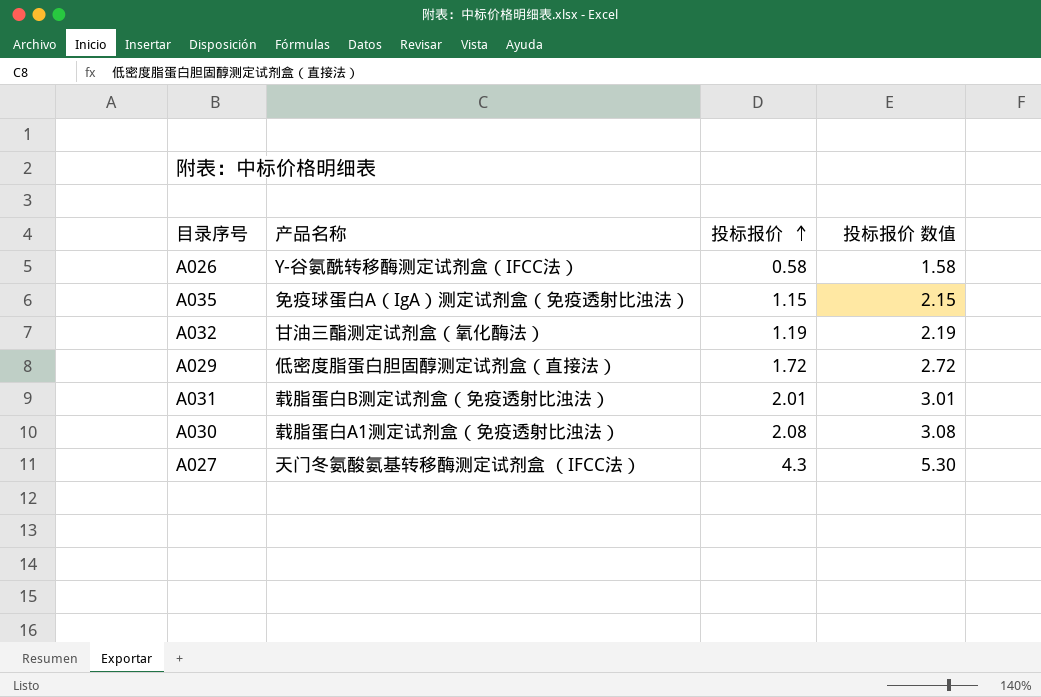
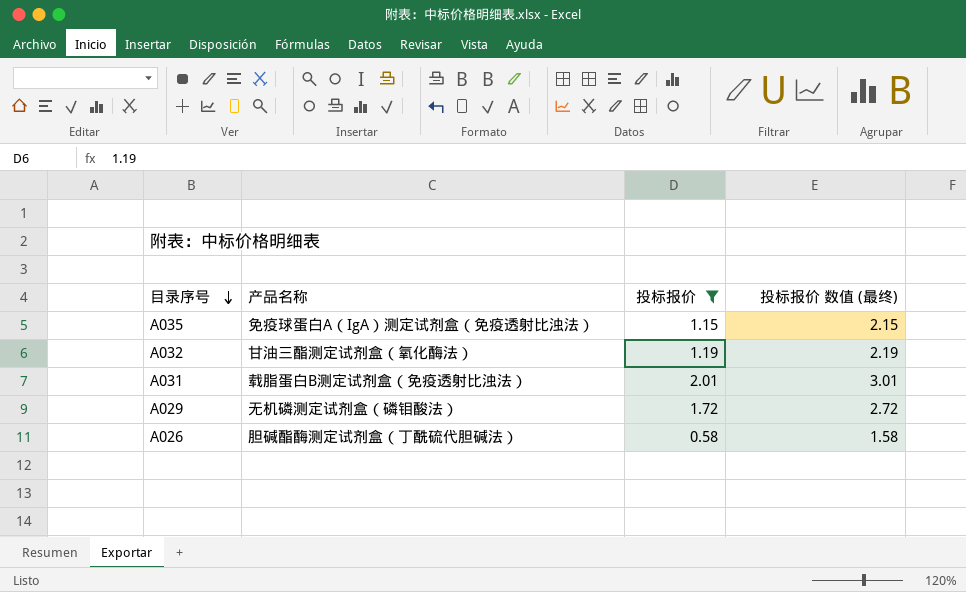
filter: none -> 投标报价 <= 2.01
row order: 投标报价 ascending -> 目录序号 descending
column name: 投标报价 数值 -> 投标报价 数值 (最终)
A029 | 产品名称: 低密度脂蛋白胆固醇测定试剂盒（直接法） -> 无机磷测定试剂盒（磷钼酸法）
A026 | 产品名称: Y-谷氨酰转移酶测定试剂盒（IFCC法） -> 胆碱酯酶测定试剂盒（丁酰硫代胆碱法）

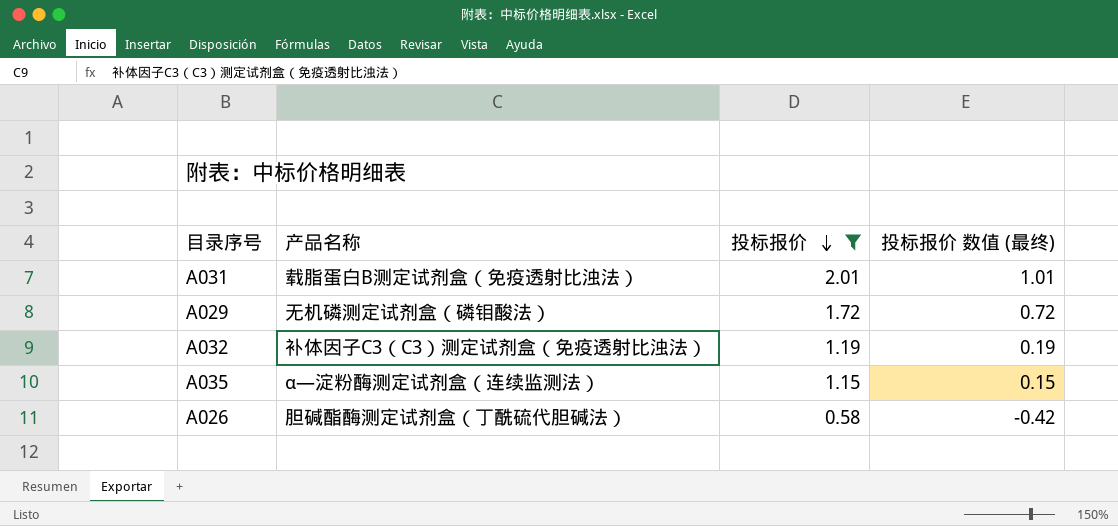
row order: 目录序号 descending -> 投标报价 descending
column 投标报价 数值 (最终) | formula: [投标报价] + 1 -> [投标报价] - 1
A032 | 产品名称: 甘油三酯测定试剂盒（氧化酶法） -> 补体因子C3（C3）测定试剂盒（免疫透射比浊法）
A035 | 产品名称: 免疫球蛋白A（IgA）测定试剂盒（免疫透射比浊法） -> α—淀粉酶测定试剂盒（连续监测法）

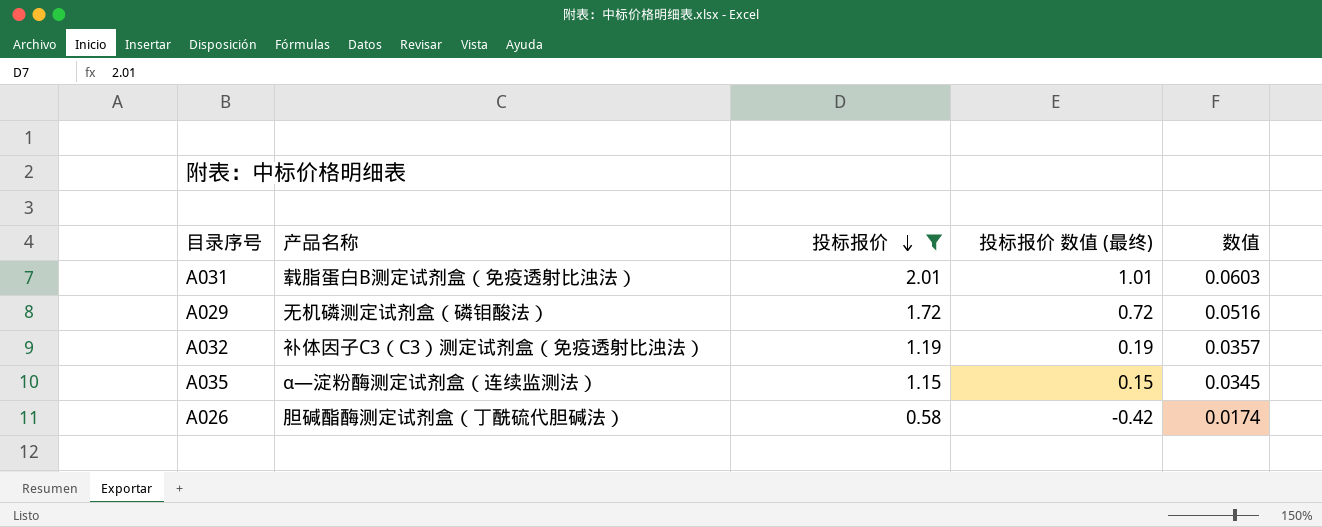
column 数值 | formula: none -> [投标报价] * 0.03

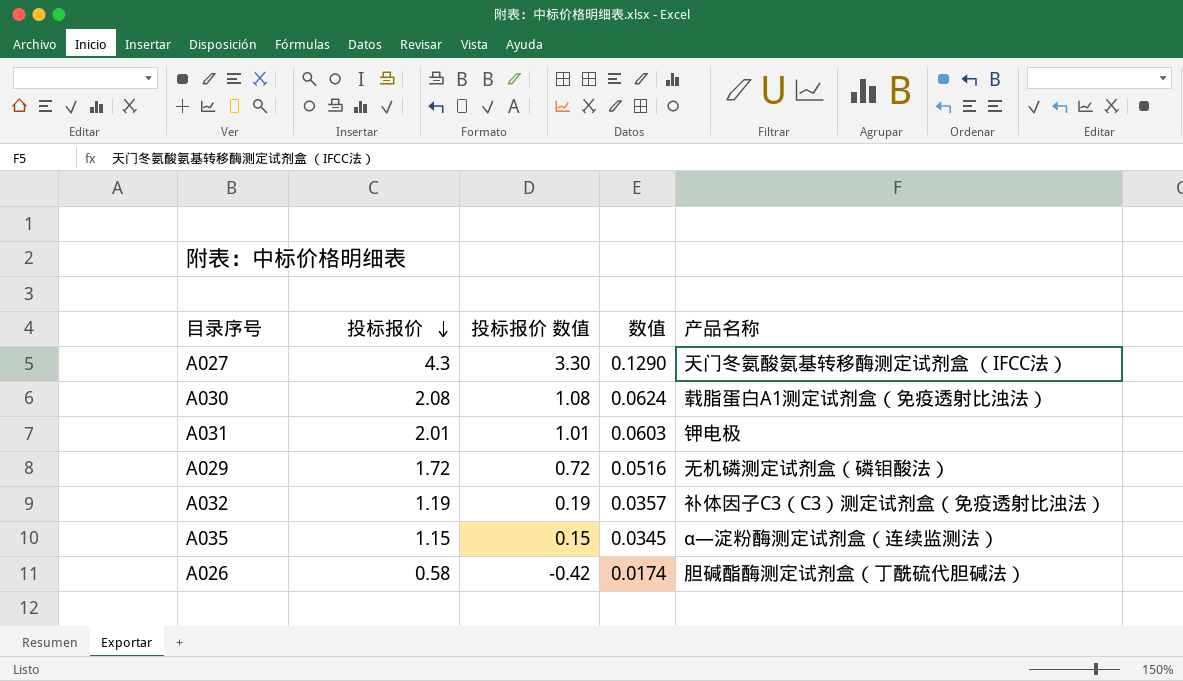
filter: 投标报价 <= 2.01 -> none
column name: 投标报价 数值 (最终) -> 投标报价 数值
column 产品名称 | position: 2 -> 5
A031 | 产品名称: 载脂蛋白B测定试剂盒（免疫透射比浊法） -> 钾电极

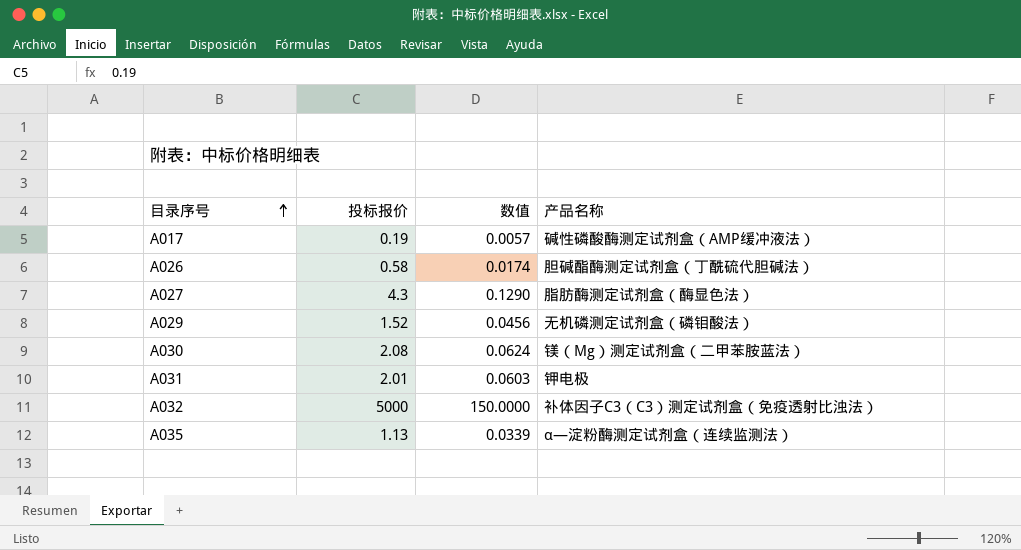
row order: 投标报价 descending -> 目录序号 ascending
column 投标报价 数值 | formula: [投标报价] - 1 -> none
row A017: none -> 0.19 | 0.0057 | 碱性磷酸酶测定试剂盒（AMP缓冲液法）
A027 | 产品名称: 天门冬氨酸氨基转移酶测定试剂盒 （IFCC法） -> 脂肪酶测定试剂盒（酶显色法）
A029 | 投标报价: 1.72 -> 1.52
A029 | 数值: 0.0516 -> 0.0456
A030 | 产品名称: 载脂蛋白A1测定试剂盒（免疫透射比浊法） -> 镁（Mg）测定试剂盒（二甲苯胺蓝法）
A032 | 投标报价: 1.19 -> 5000
A032 | 数值: 0.0357 -> 150.0000
A035 | 投标报价: 1.15 -> 1.13
A035 | 数值: 0.0345 -> 0.0339

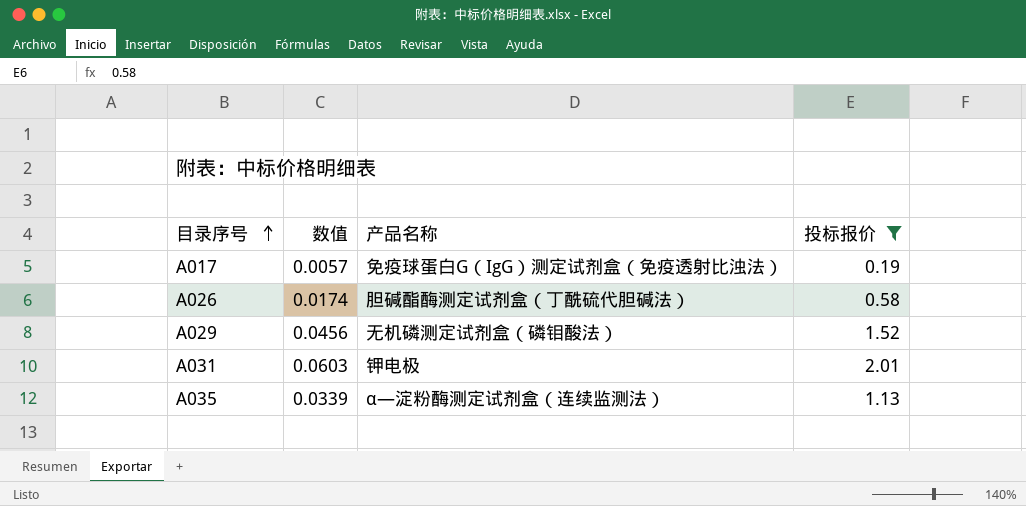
filter: none -> 投标报价 <= 2.01
column 投标报价 | position: 2 -> 4
A017 | 产品名称: 碱性磷酸酶测定试剂盒（AMP缓冲液法） -> 免疫球蛋白G（IgG）测定试剂盒（免疫透射比浊法）

